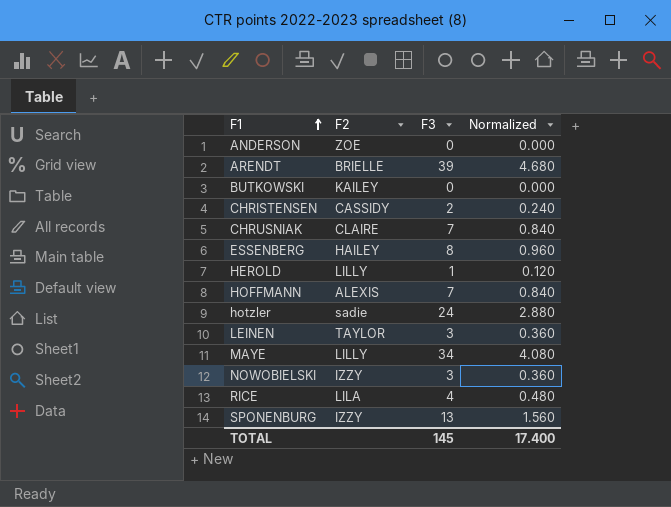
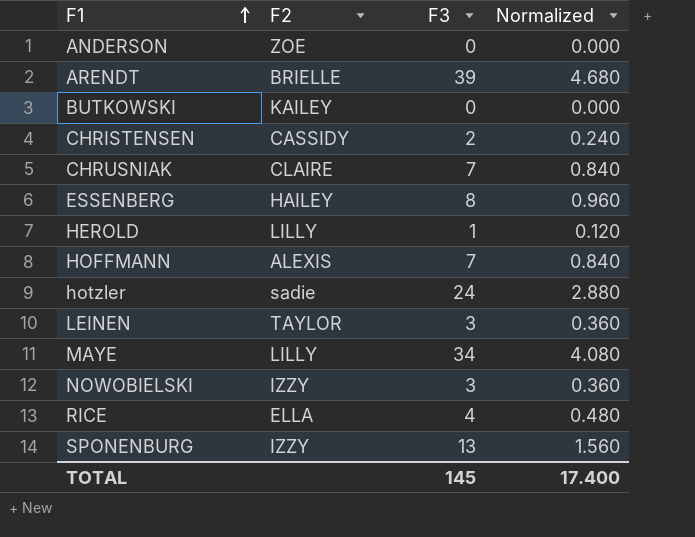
RICE | F2: LILA -> ELLA

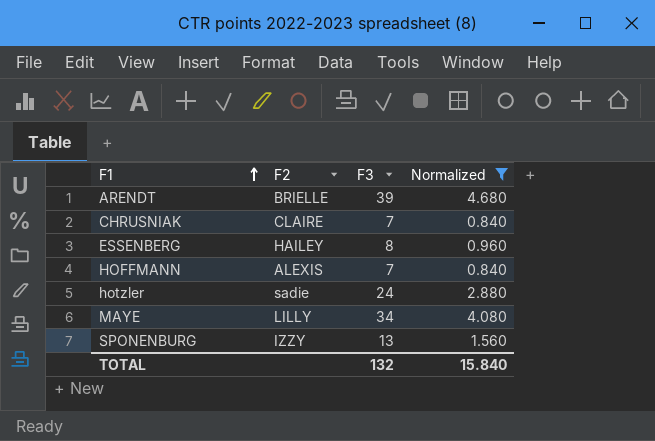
filter: none -> Normalized >= 0.840
TOTAL | F3: 145 -> 132
TOTAL | Normalized: 17.400 -> 15.840

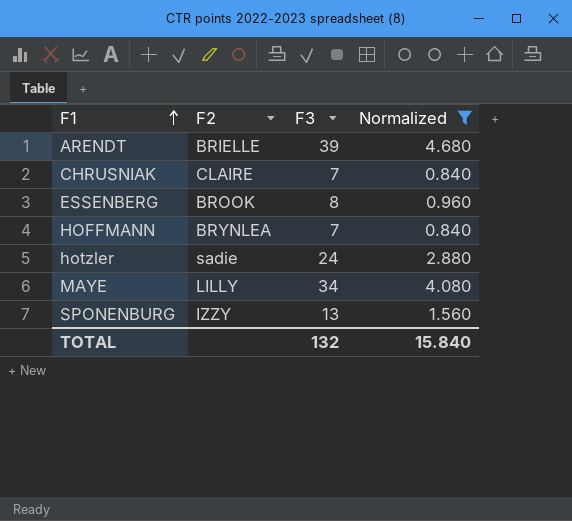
ESSENBERG | F2: HAILEY -> BROOK
HOFFMANN | F2: ALEXIS -> BRYNLEA

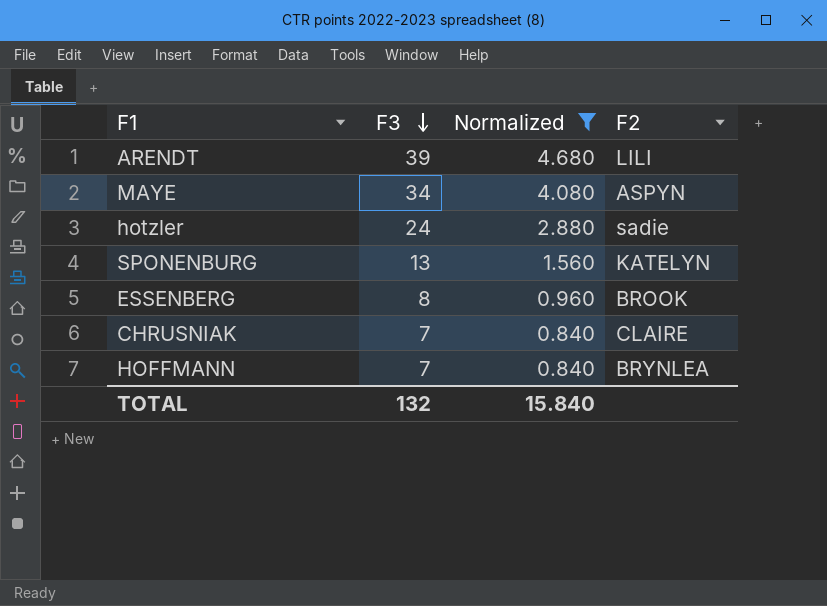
row order: F1 ascending -> F3 descending
column F2 | position: 2 -> 4
ARENDT | F2: BRIELLE -> LILI
MAYE | F2: LILLY -> ASPYN
SPONENBURG | F2: IZZY -> KATELYN

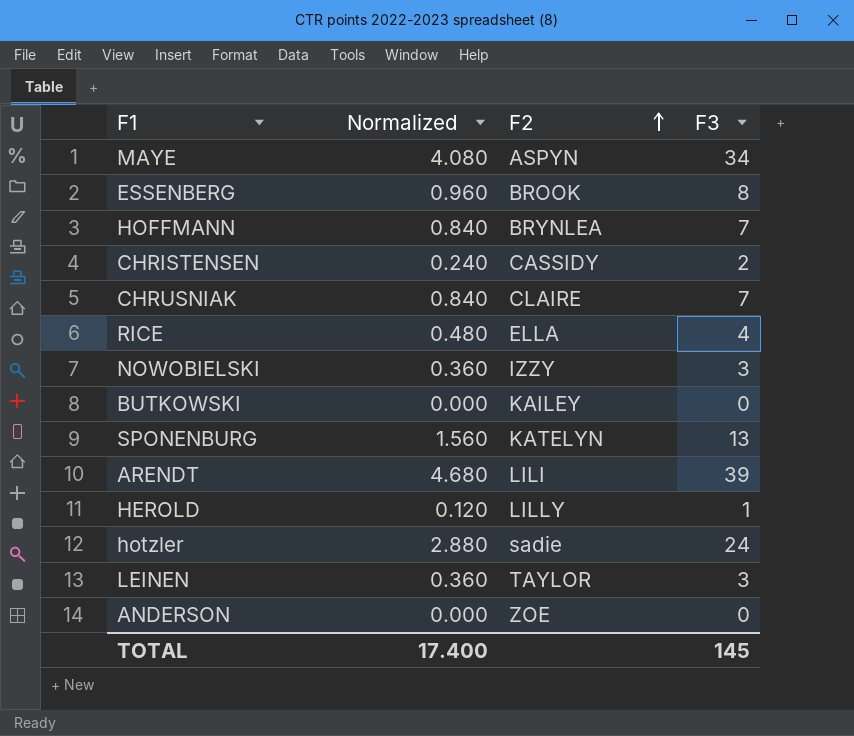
filter: Normalized >= 0.840 -> none
row order: F3 descending -> F2 ascending
column F3 | position: 2 -> 4
TOTAL | Normalized: 15.840 -> 17.400
TOTAL | F3: 132 -> 145

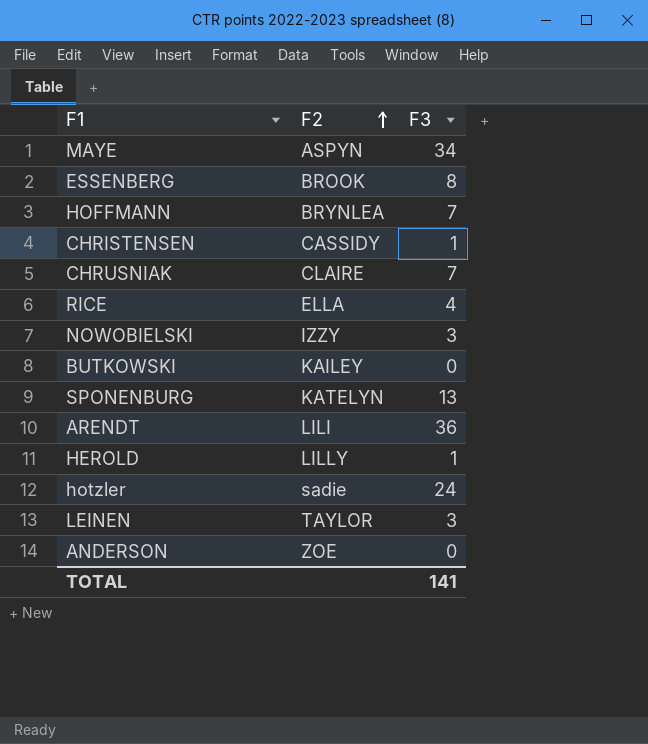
column Normalized | formula: [F3] * 0.12 -> none
CHRISTENSEN | F3: 2 -> 1
ARENDT | F3: 39 -> 36
TOTAL | F3: 145 -> 141

